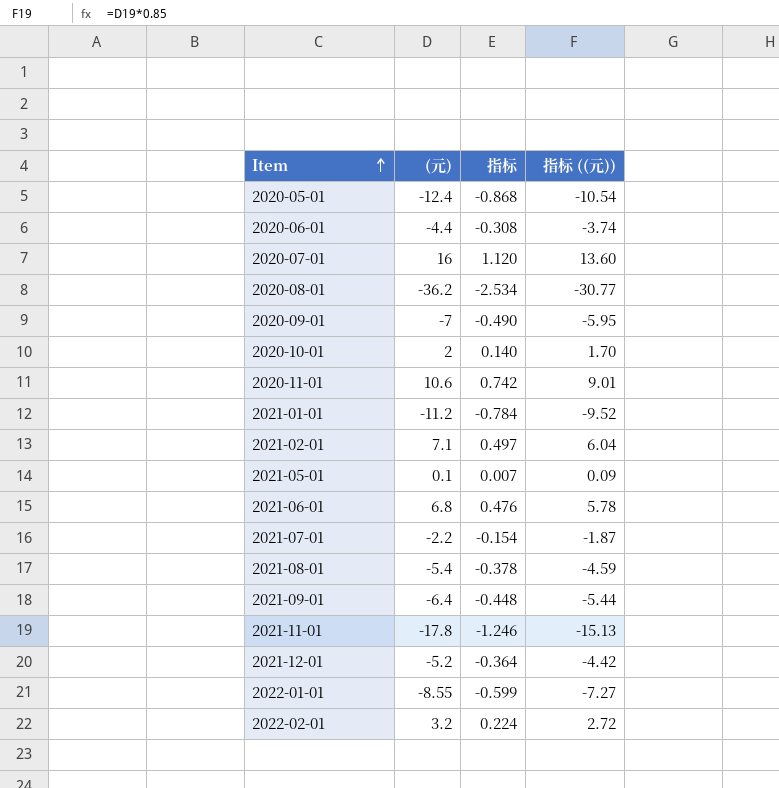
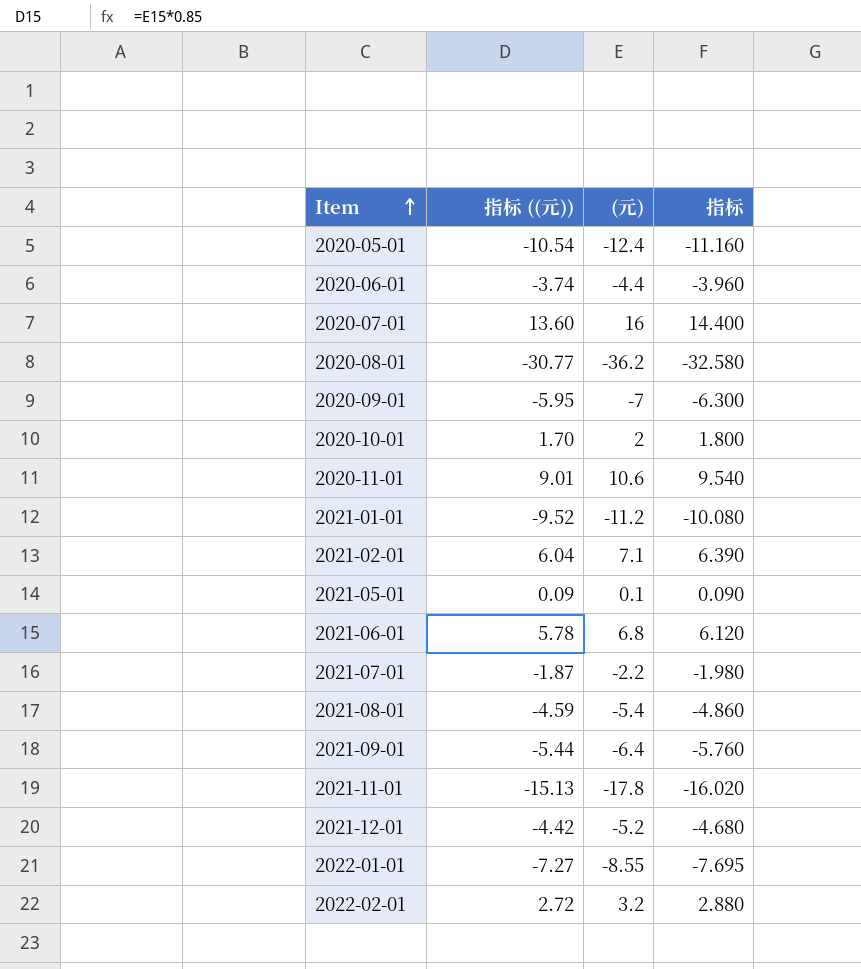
column 指标 ((元)) | position: 4 -> 2
column 指标 | formula: [(元)] * 0.07 -> [(元)] * 0.9

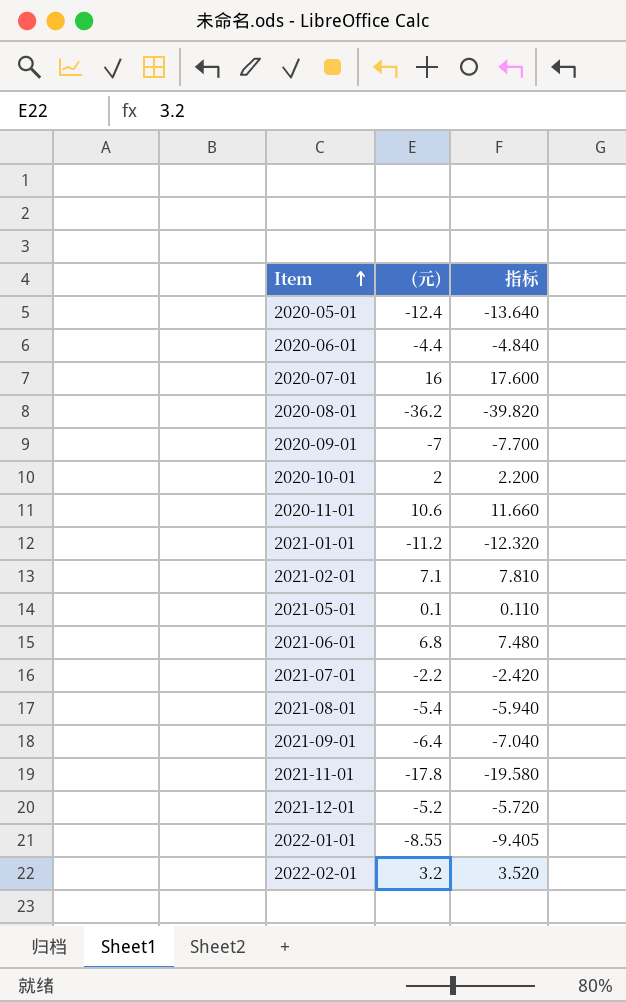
column 指标 ((元)) | formula: [(元)] * 0.85 -> none
column 指标 | formula: [(元)] * 0.9 -> [(元)] * 1.1

